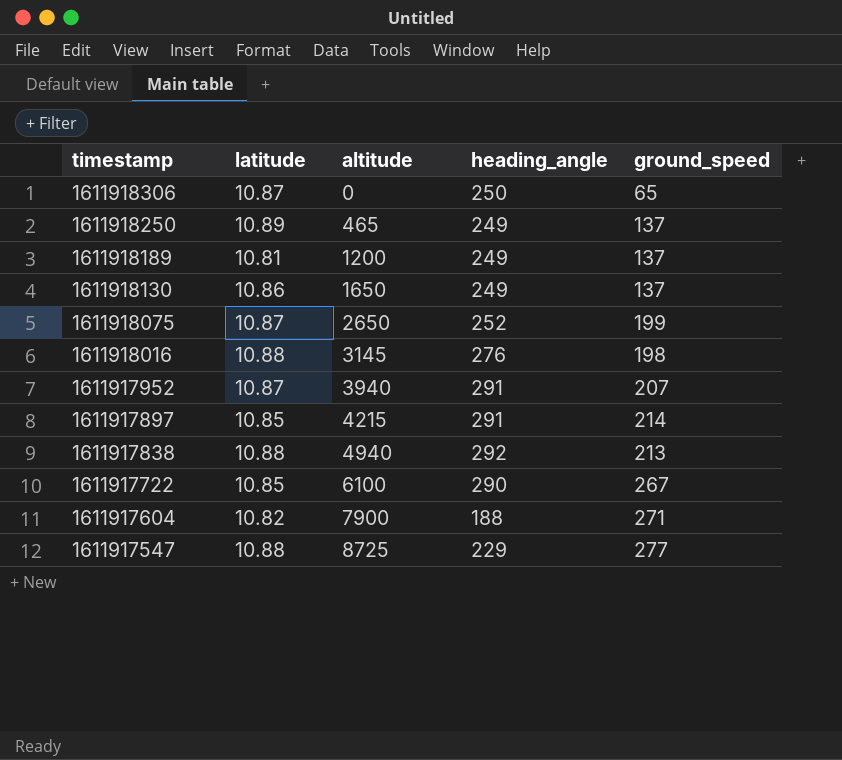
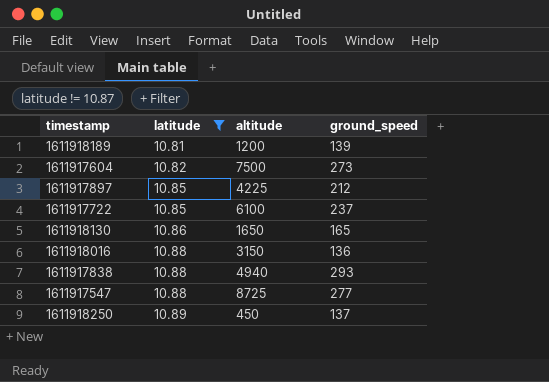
filter: none -> latitude != 10.87
row order: timestamp descending -> latitude ascending
column heading_angle | position: 4 -> none
1611918189 | ground_speed: 137 -> 139
1611917604 | altitude: 7900 -> 7500
1611917604 | ground_speed: 271 -> 273
1611917897 | altitude: 4215 -> 4225
1611917897 | ground_speed: 214 -> 212
1611917722 | ground_speed: 267 -> 237
1611918130 | ground_speed: 137 -> 165
1611918016 | altitude: 3145 -> 3150
1611918016 | ground_speed: 198 -> 136
1611917838 | ground_speed: 213 -> 293
1611918250 | altitude: 465 -> 450

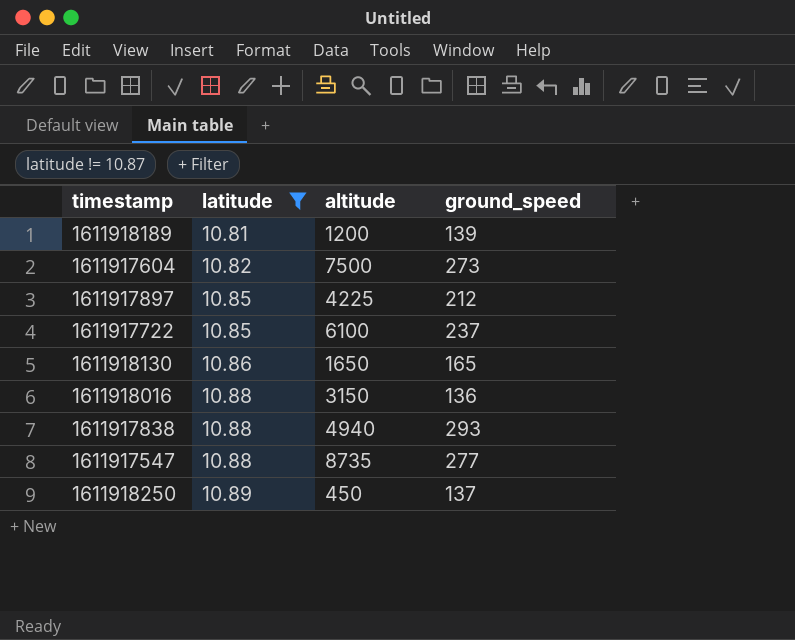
1611917547 | altitude: 8725 -> 8735

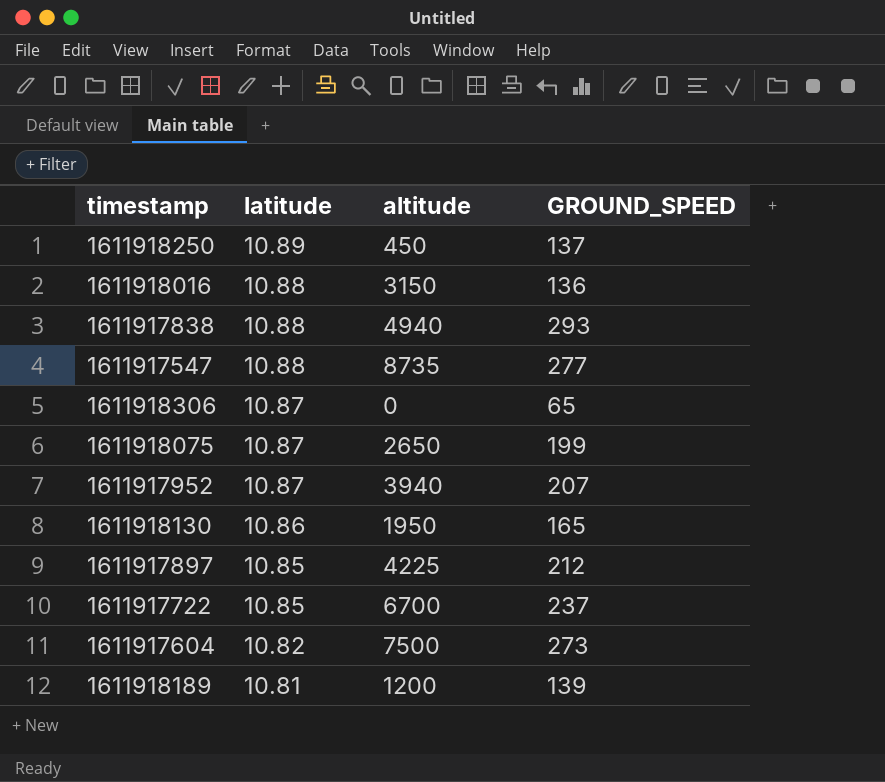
filter: latitude != 10.87 -> none
row order: latitude ascending -> latitude descending
column name: ground_speed -> GROUND_SPEED
1611918130 | altitude: 1650 -> 1950
1611917722 | altitude: 6100 -> 6700

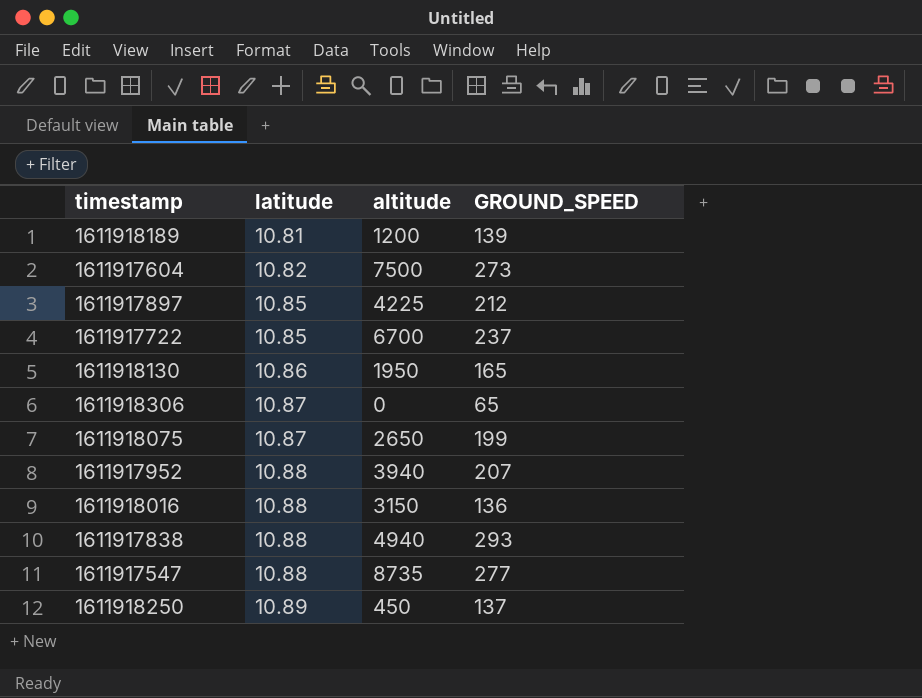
row order: latitude descending -> latitude ascending
1611917952 | latitude: 10.87 -> 10.88

